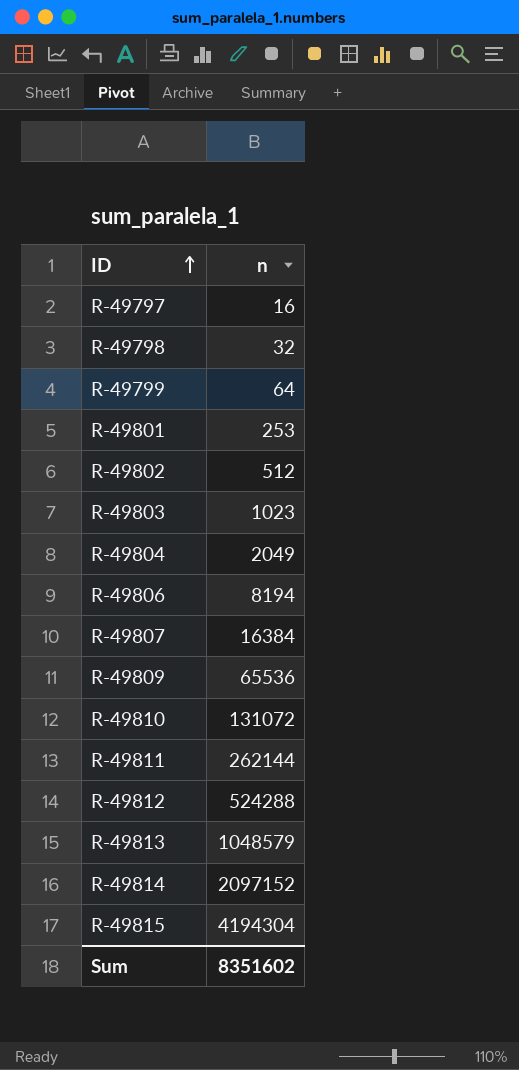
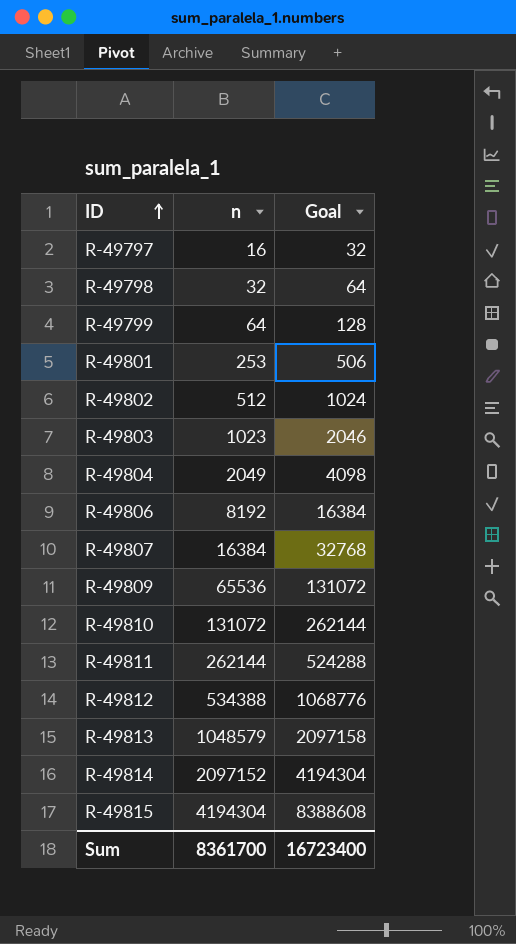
column Goal | formula: none -> [n] * 2
R-49806 | n: 8194 -> 8192
R-49812 | n: 524288 -> 534388
Sum | n: 8351602 -> 8361700

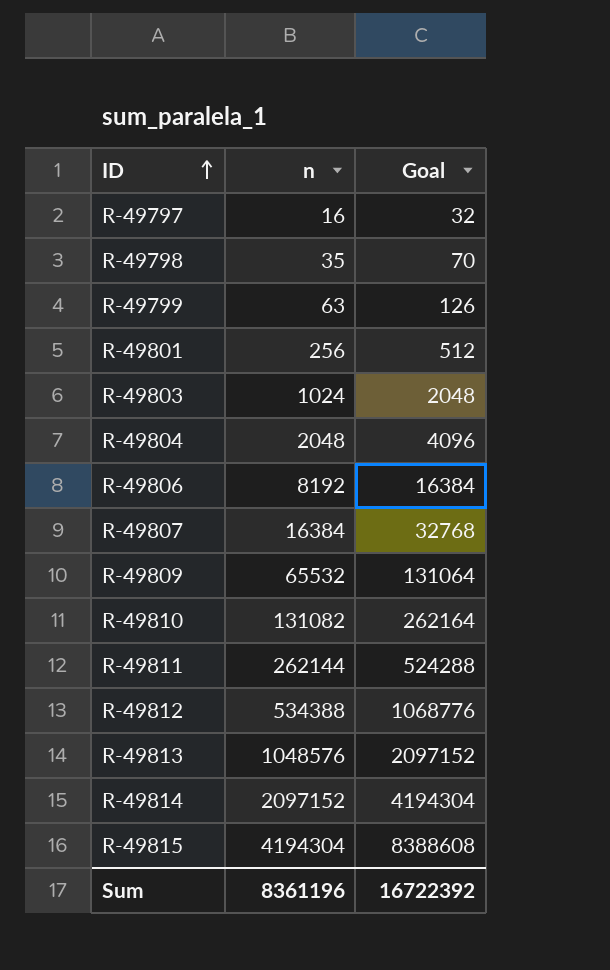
row R-49802: 512 | 1024 -> none
R-49798 | n: 32 -> 35
R-49798 | Goal: 64 -> 70
R-49799 | n: 64 -> 63
R-49799 | Goal: 128 -> 126
R-49801 | n: 253 -> 256
R-49801 | Goal: 506 -> 512
R-49803 | n: 1023 -> 1024
R-49803 | Goal: 2046 -> 2048
R-49804 | n: 2049 -> 2048
R-49804 | Goal: 4098 -> 4096
R-49809 | n: 65536 -> 65532
R-49809 | Goal: 131072 -> 131064
R-49810 | n: 131072 -> 131082
R-49810 | Goal: 262144 -> 262164
R-49813 | n: 1048579 -> 1048576
R-49813 | Goal: 2097158 -> 2097152
Sum | n: 8361700 -> 8361196
Sum | Goal: 16723400 -> 16722392

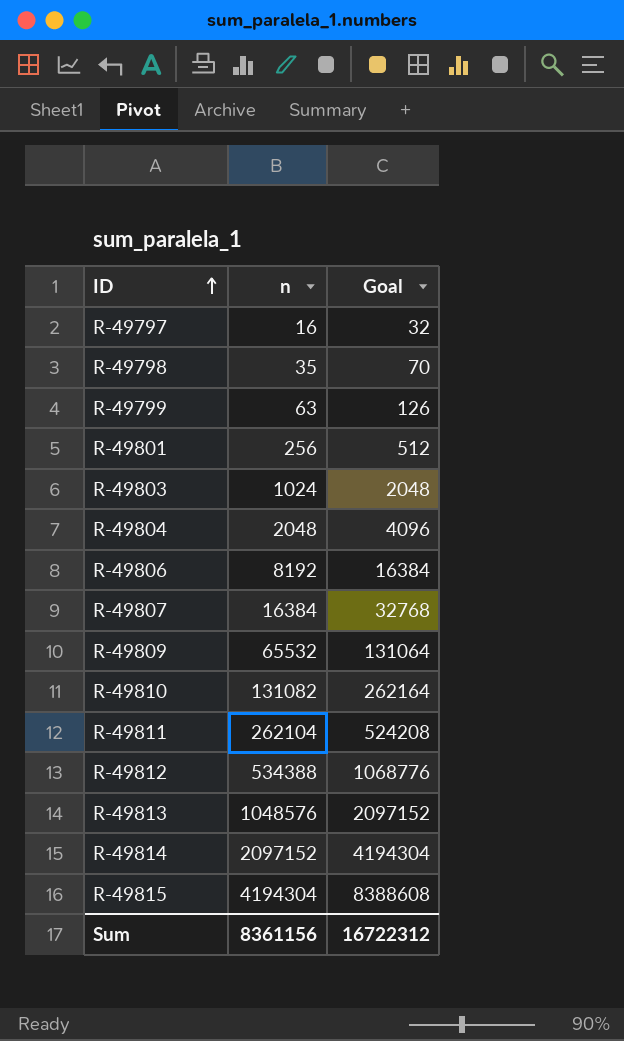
R-49811 | n: 262144 -> 262104
R-49811 | Goal: 524288 -> 524208
Sum | n: 8361196 -> 8361156
Sum | Goal: 16722392 -> 16722312

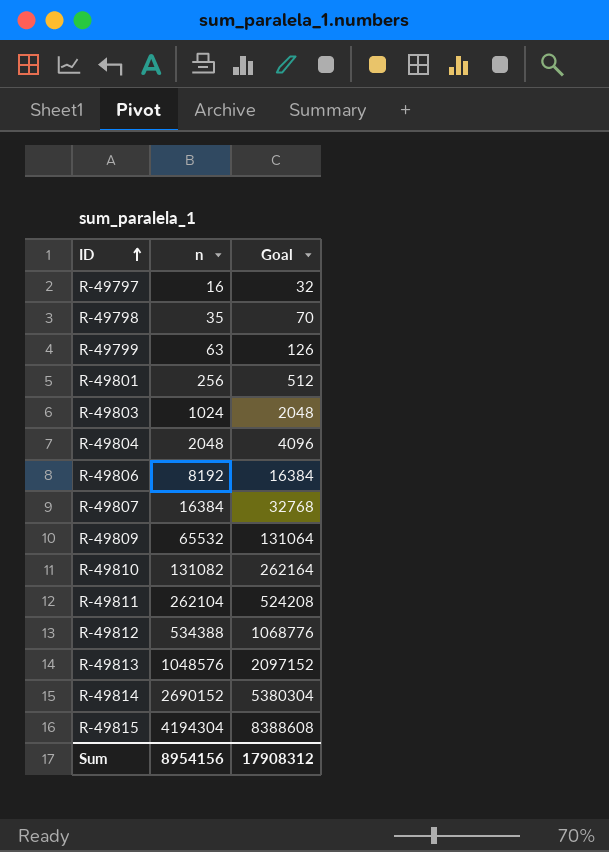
R-49814 | n: 2097152 -> 2690152
R-49814 | Goal: 4194304 -> 5380304
Sum | n: 8361156 -> 8954156
Sum | Goal: 16722312 -> 17908312

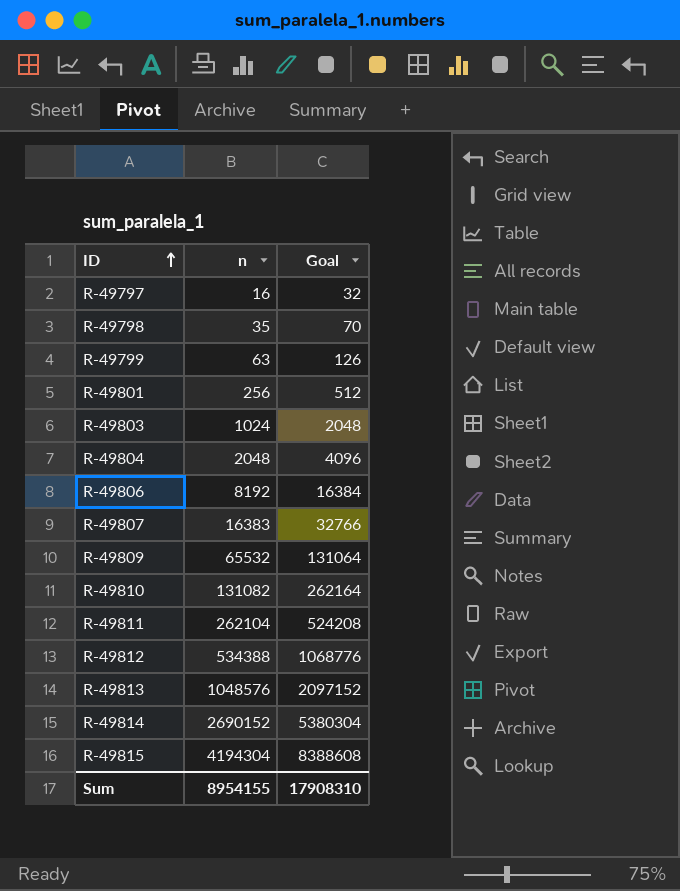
R-49807 | n: 16384 -> 16383
R-49807 | Goal: 32768 -> 32766
Sum | n: 8954156 -> 8954155
Sum | Goal: 17908312 -> 17908310

